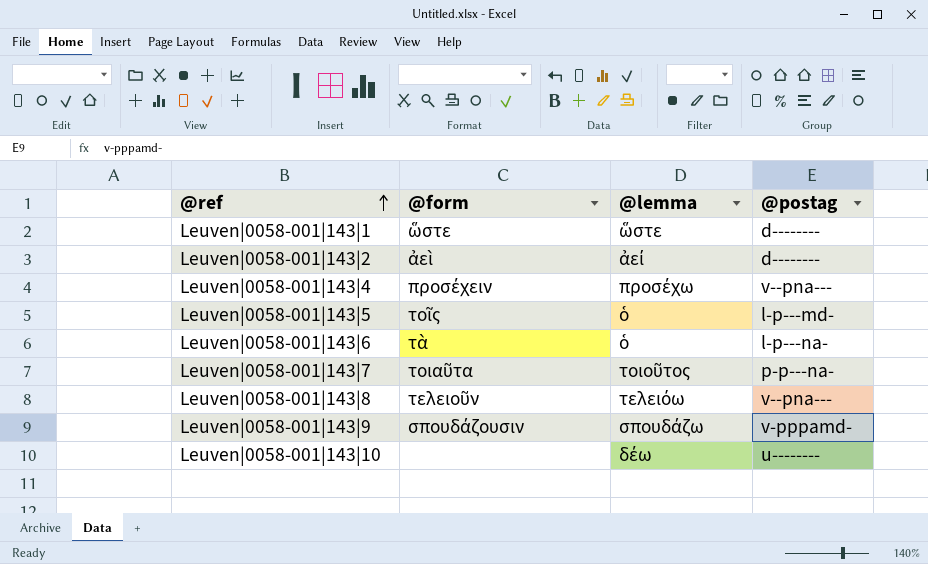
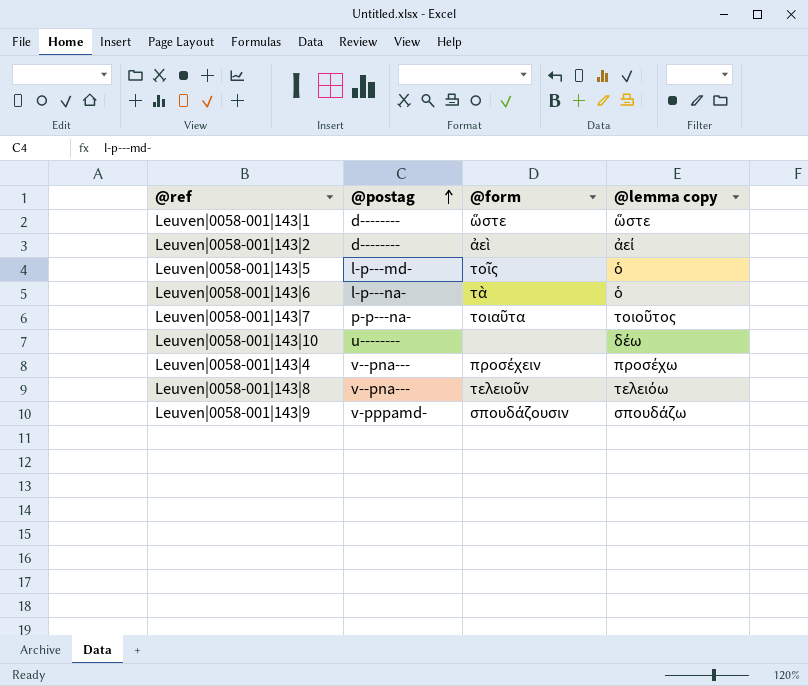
row order: @ref ascending -> @postag ascending
column @postag | position: 4 -> 2
column name: @lemma -> @lemma copy

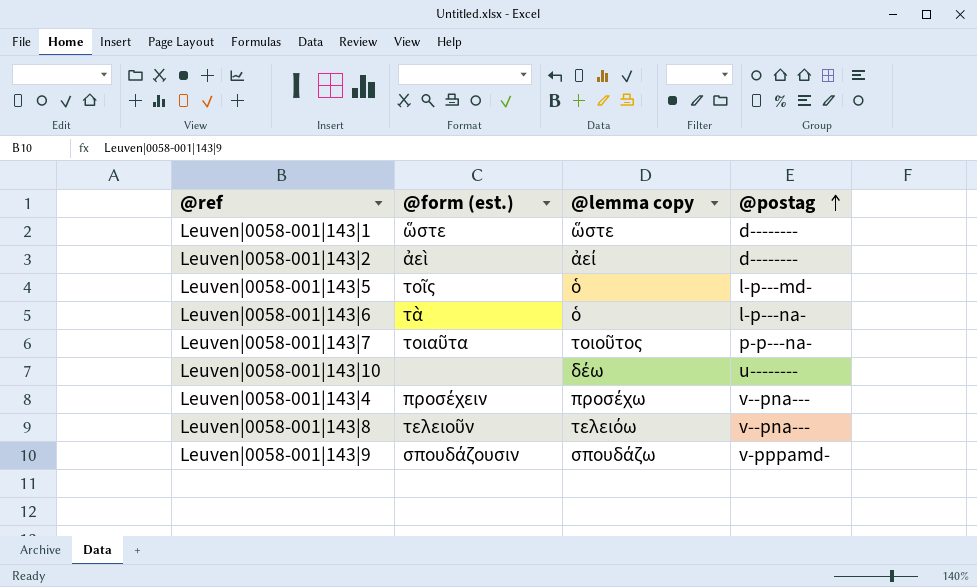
column name: @form -> @form (est.)
column @postag | position: 2 -> 4

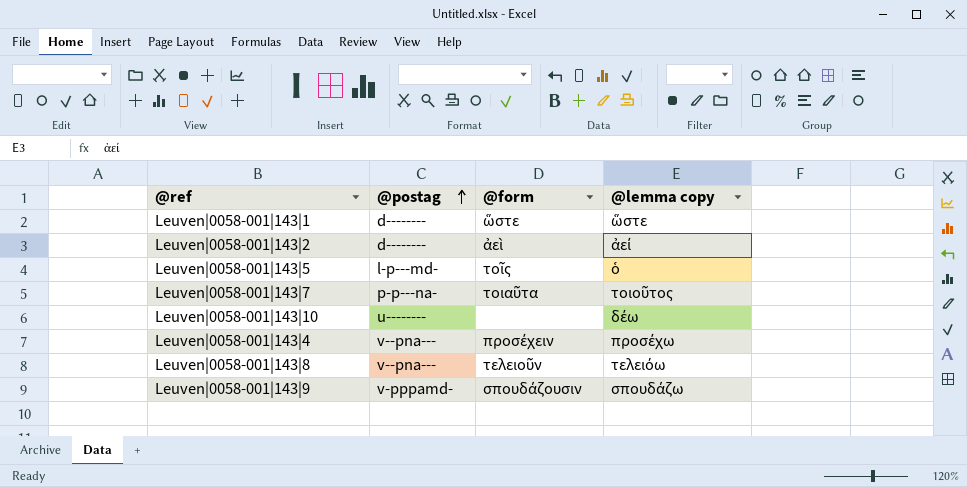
column @postag | position: 4 -> 2
column name: @form (est.) -> @form
row Leuven|0058-001|143|6: τὰ | ὁ | l-p---na- -> none

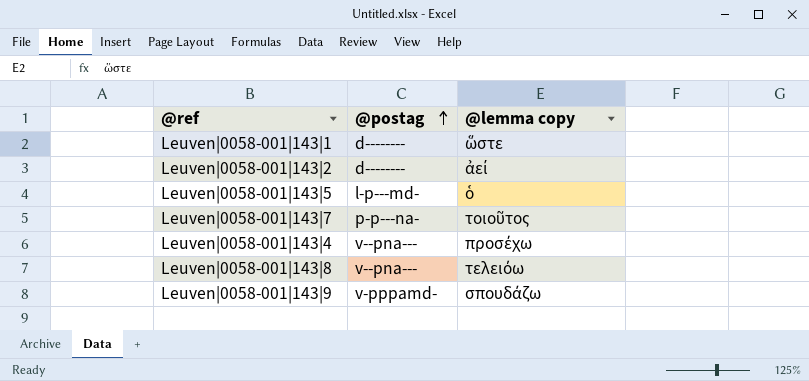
column @form | position: 3 -> none
row Leuven|0058-001|143|10: u-------- | none | δέω -> none

